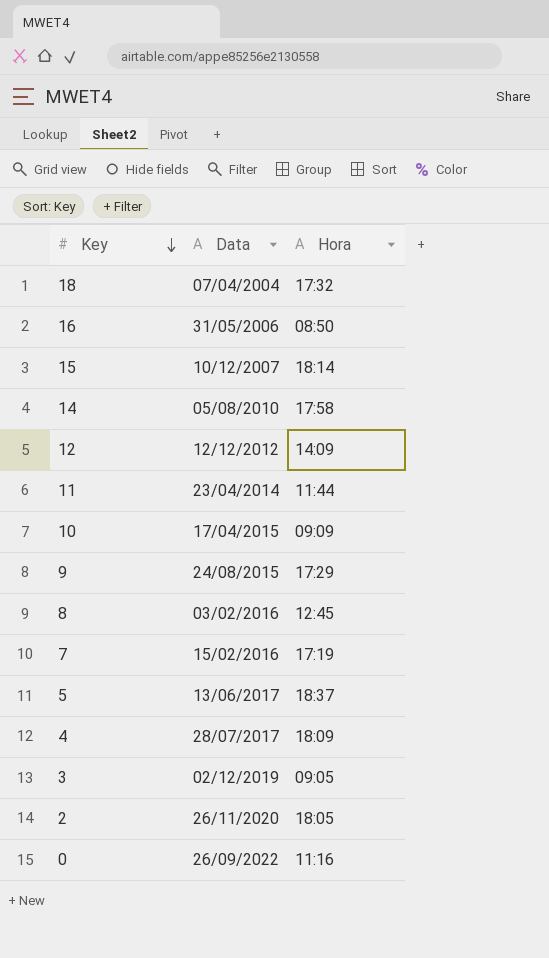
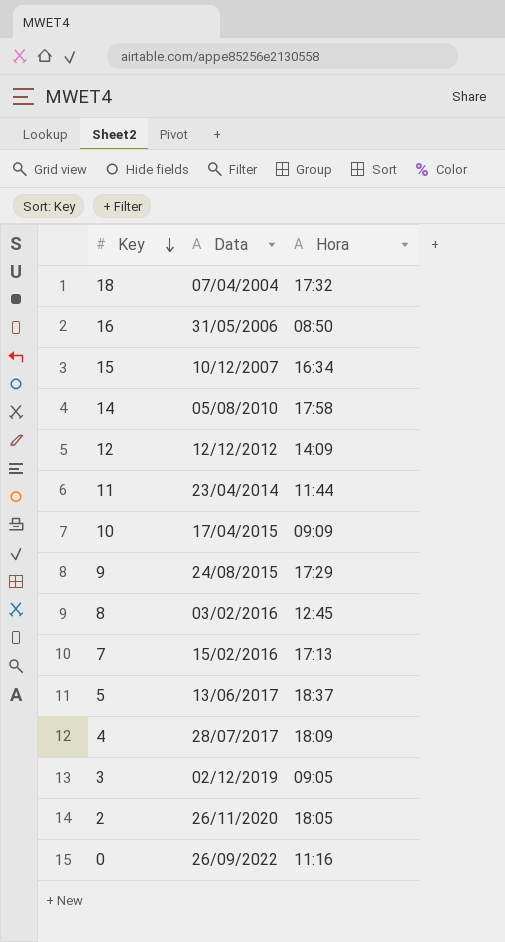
15 | Hora: 18:14 -> 16:34
7 | Hora: 17:19 -> 17:13

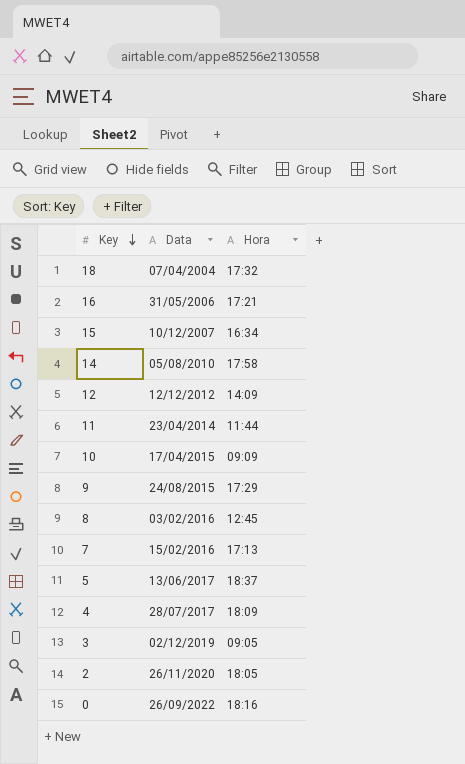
16 | Hora: 08:50 -> 17:21
0 | Hora: 11:16 -> 18:16

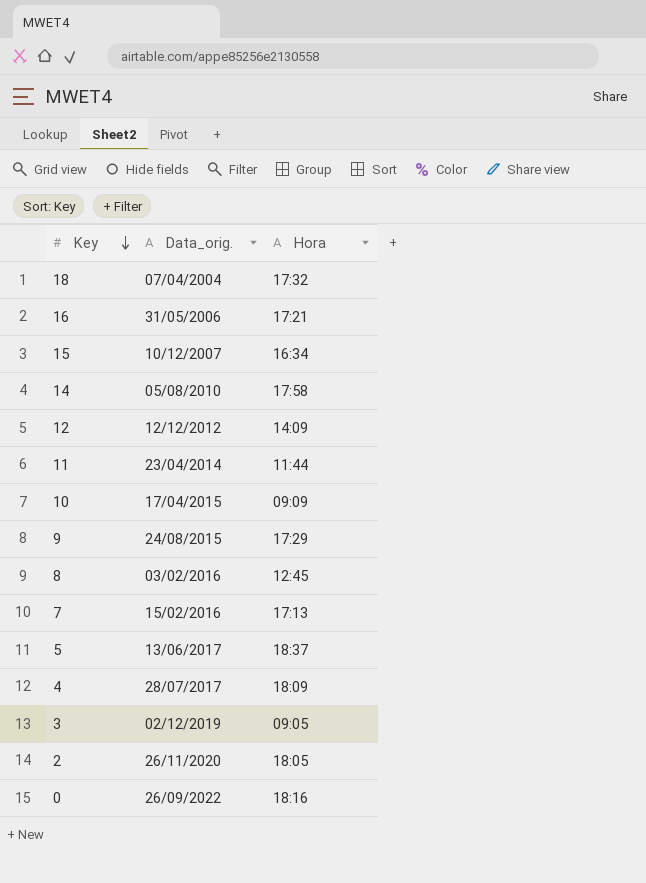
column name: Data -> Data_orig.

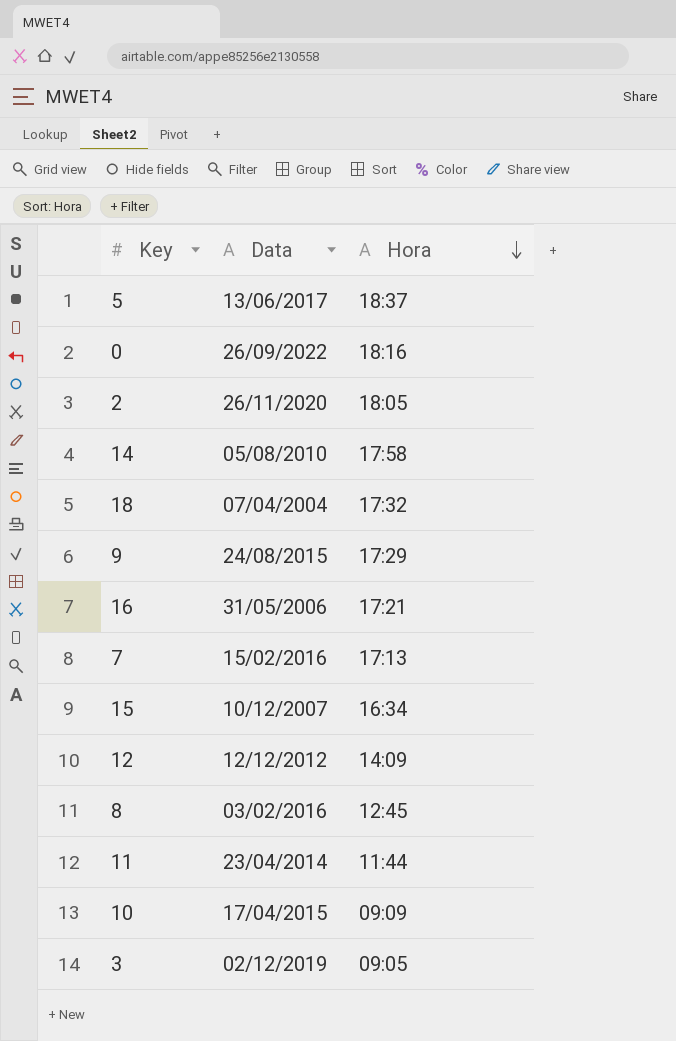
row order: Key descending -> Hora descending
column name: Data_orig. -> Data
row 4: 28/07/2017 | 18:09 -> none

